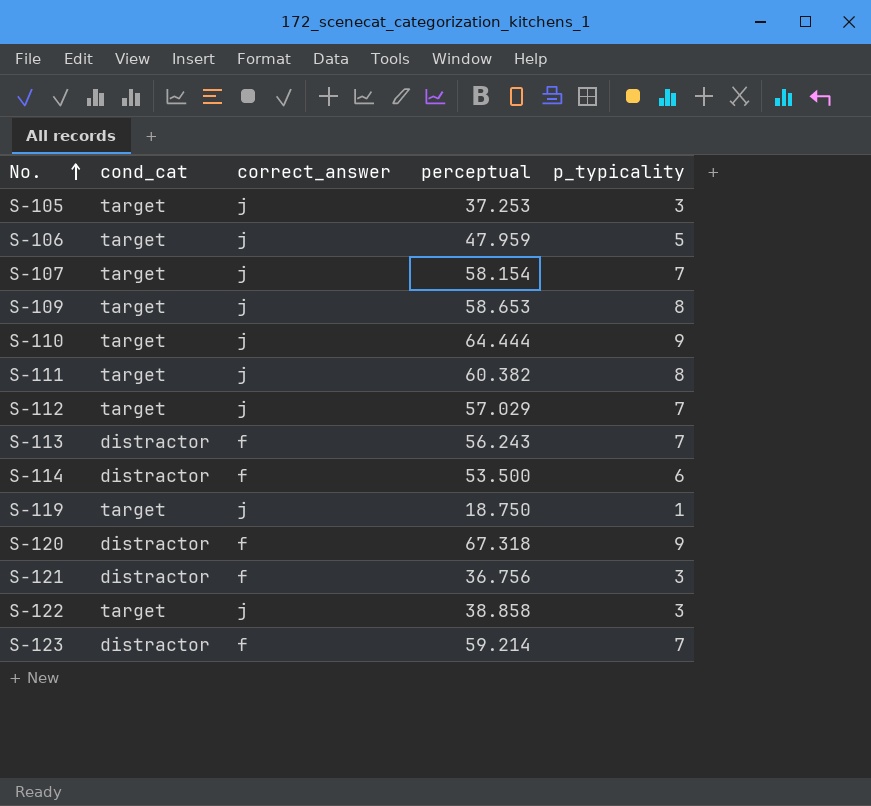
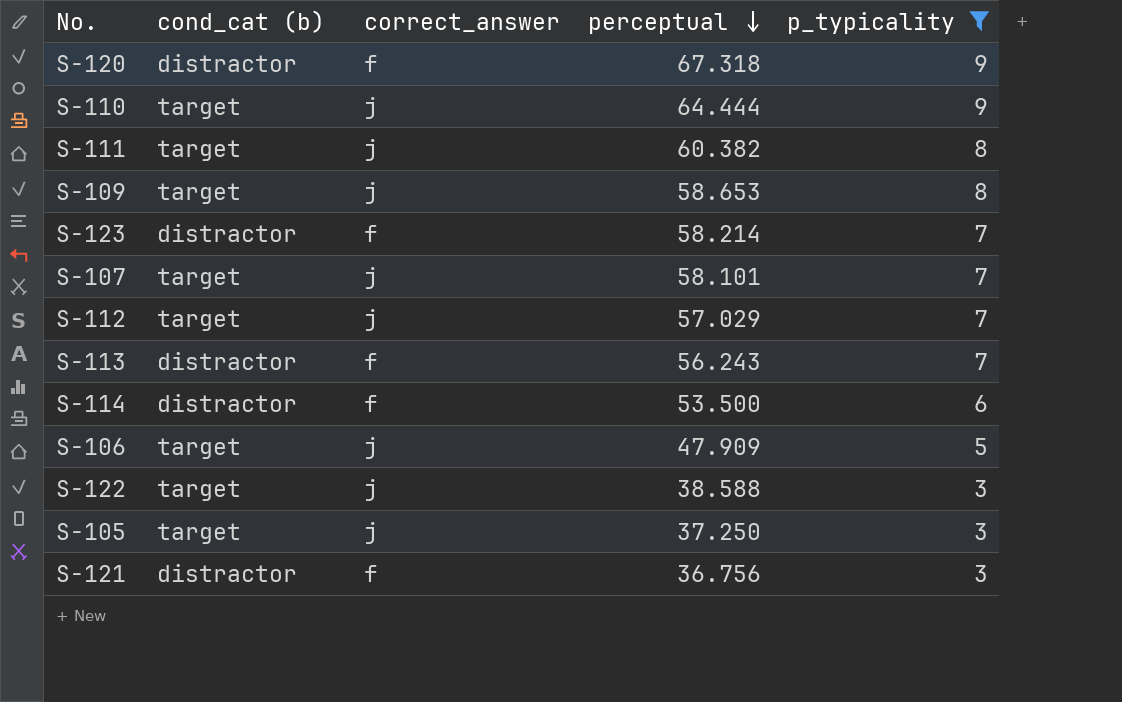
filter: none -> p_typicality != 1
row order: No. ascending -> perceptual descending
column name: cond_cat -> cond_cat (b)
S-123 | perceptual: 59.214 -> 58.214
S-107 | perceptual: 58.154 -> 58.101
S-106 | perceptual: 47.959 -> 47.909
S-122 | perceptual: 38.858 -> 38.588
S-105 | perceptual: 37.253 -> 37.250

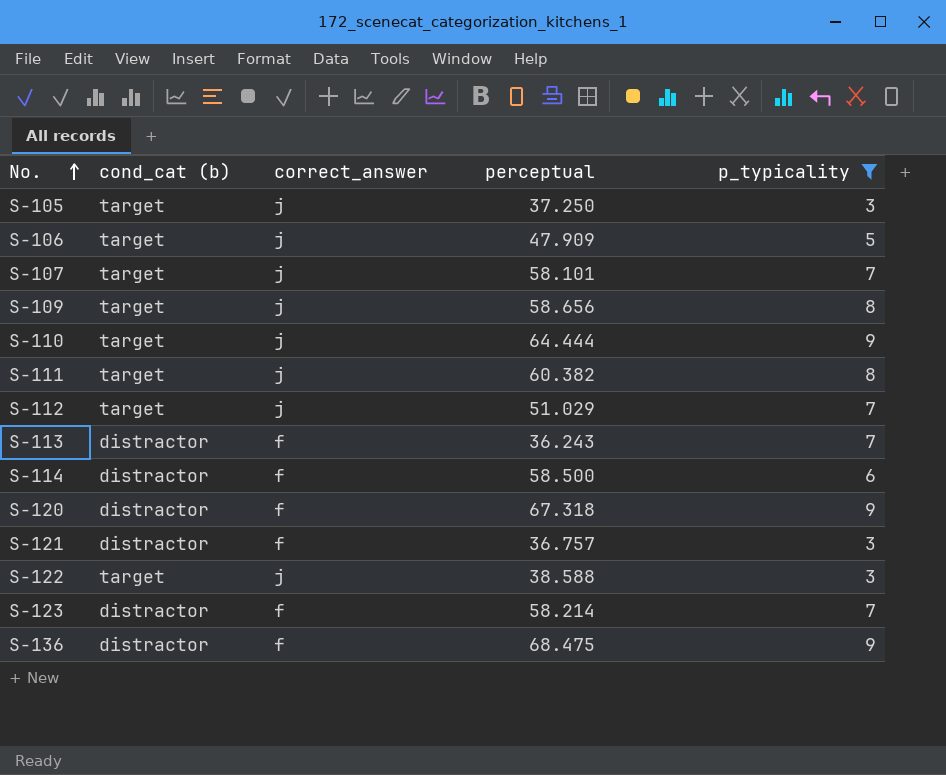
row order: perceptual descending -> No. ascending
S-109 | perceptual: 58.653 -> 58.656
S-112 | perceptual: 57.029 -> 51.029
S-113 | perceptual: 56.243 -> 36.243
S-114 | perceptual: 53.500 -> 58.500
S-121 | perceptual: 36.756 -> 36.757
row S-136: none -> distractor | f | 68.475 | 9

